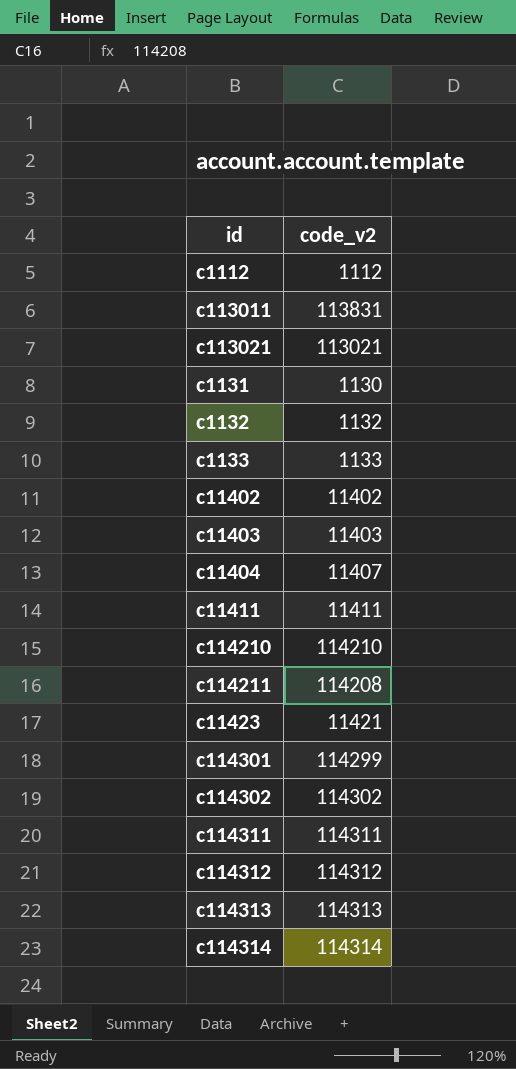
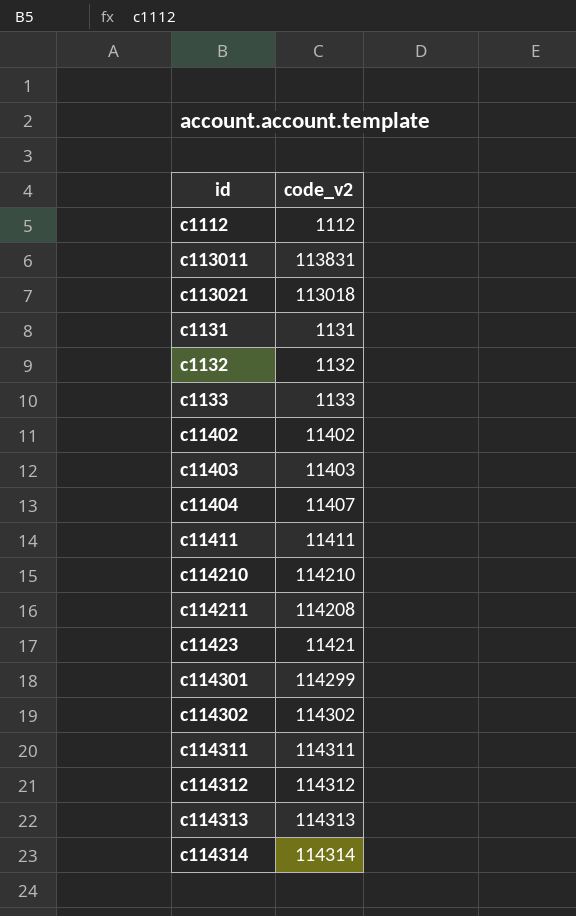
c113021 | code_v2: 113021 -> 113018
c1131 | code_v2: 1130 -> 1131

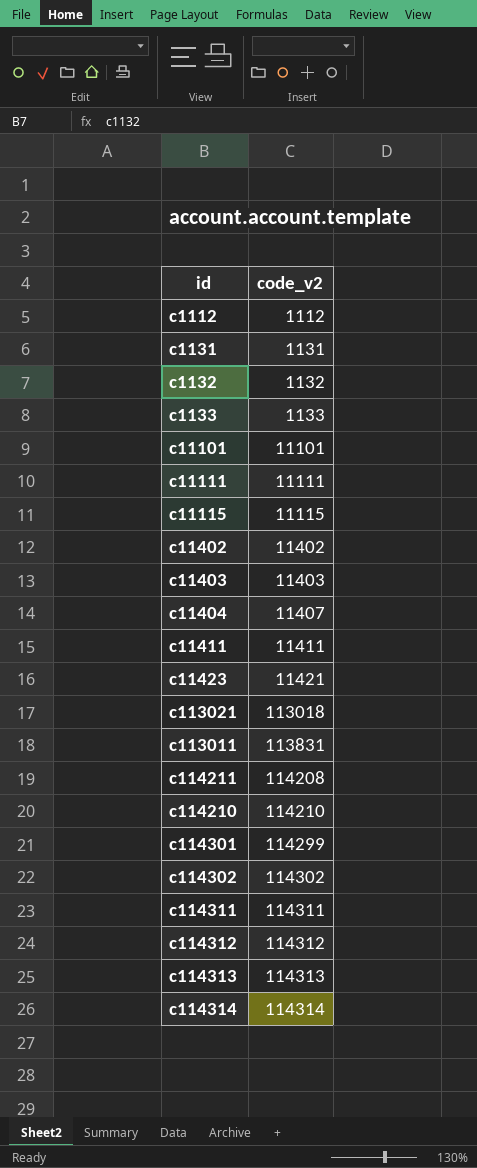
row order: none -> code_v2 ascending
row c11101: none -> 11101
row c11111: none -> 11111
row c11115: none -> 11115

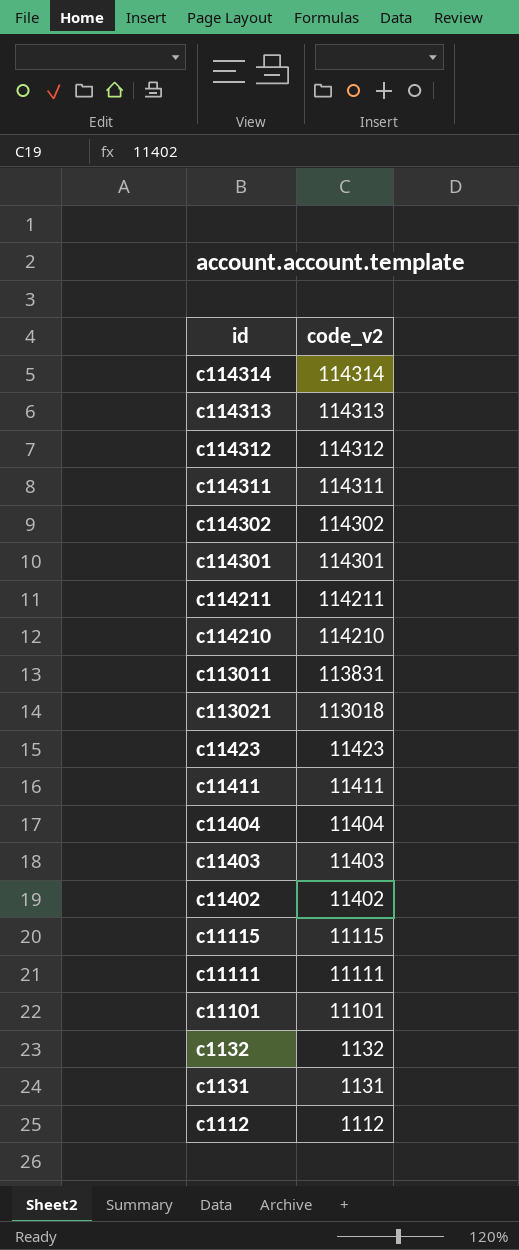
row order: code_v2 ascending -> code_v2 descending
row c1133: 1133 -> none
c114301 | code_v2: 114299 -> 114301
c114211 | code_v2: 114208 -> 114211
c11423 | code_v2: 11421 -> 11423
c11404 | code_v2: 11407 -> 11404

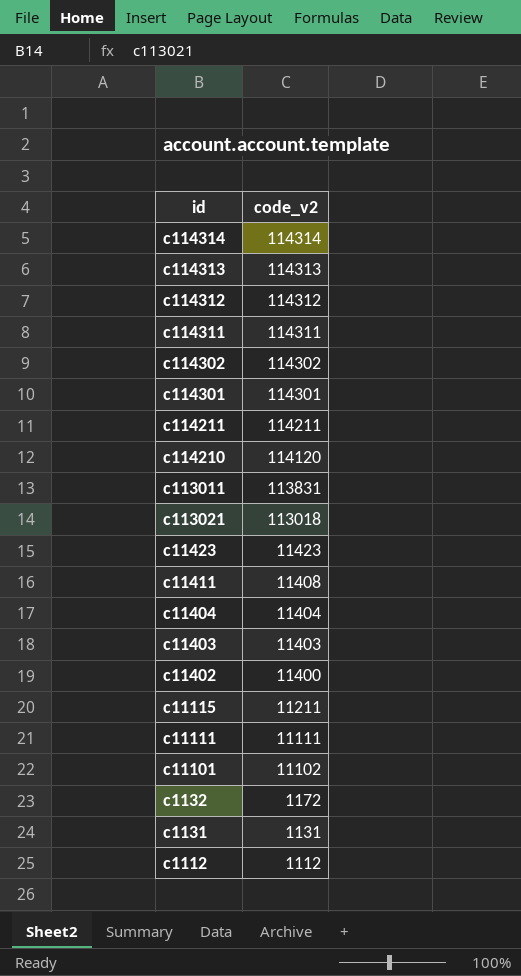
c114210 | code_v2: 114210 -> 114120
c11411 | code_v2: 11411 -> 11408
c11402 | code_v2: 11402 -> 11400
c11115 | code_v2: 11115 -> 11211
c11101 | code_v2: 11101 -> 11102
c1132 | code_v2: 1132 -> 1172

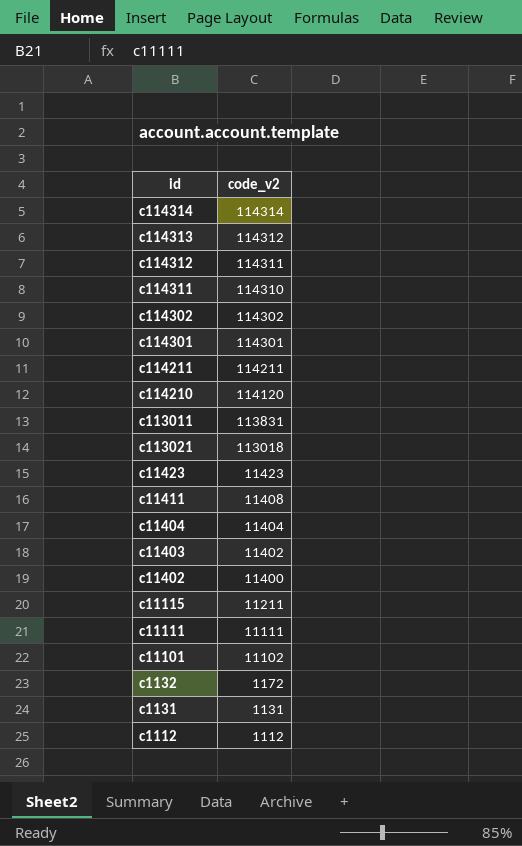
c114313 | code_v2: 114313 -> 114312
c114312 | code_v2: 114312 -> 114311
c114311 | code_v2: 114311 -> 114310
c11403 | code_v2: 11403 -> 11402

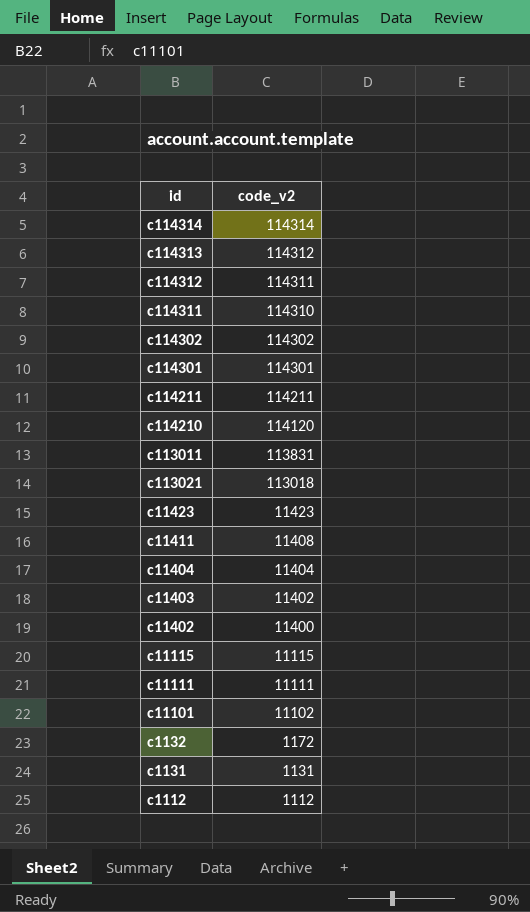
c11115 | code_v2: 11211 -> 11115

